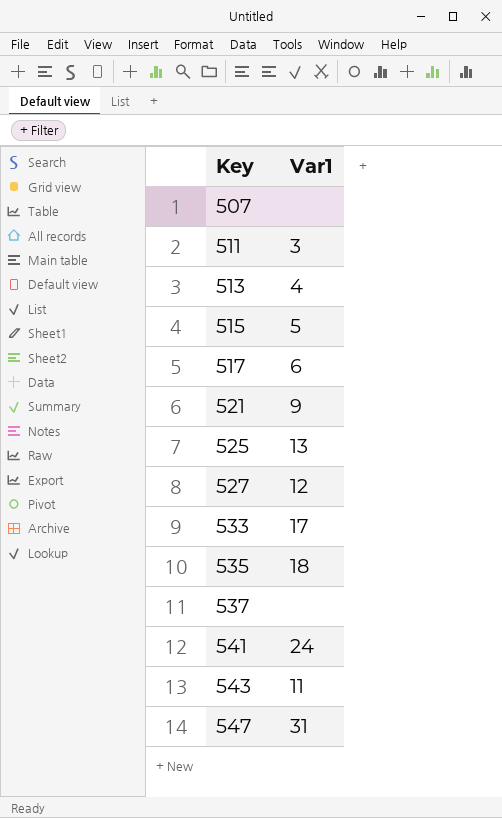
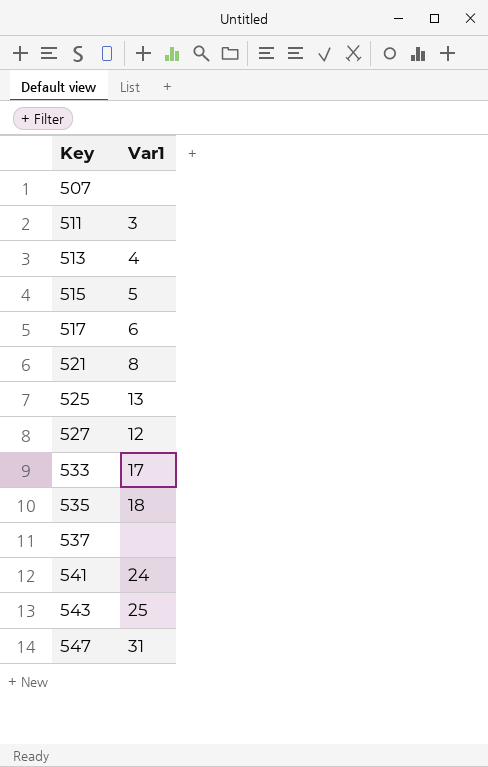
521 | Var1: 9 -> 8
543 | Var1: 11 -> 25

